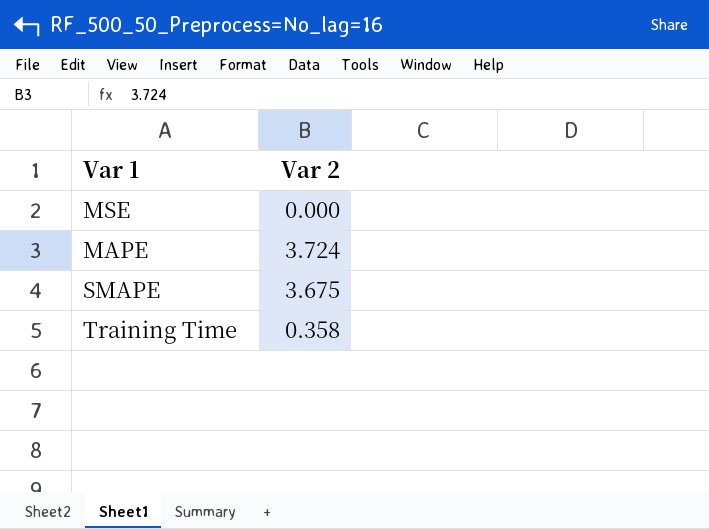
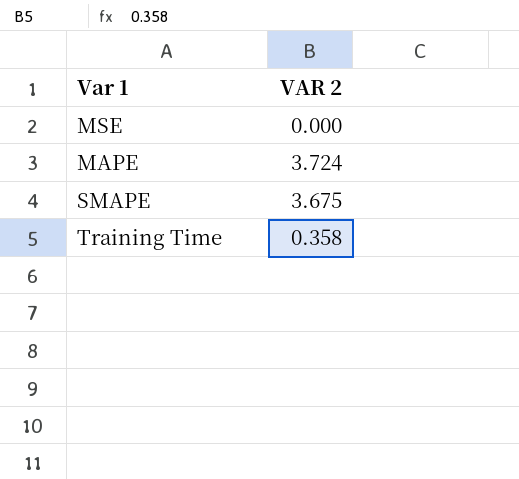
column name: Var 2 -> VAR 2

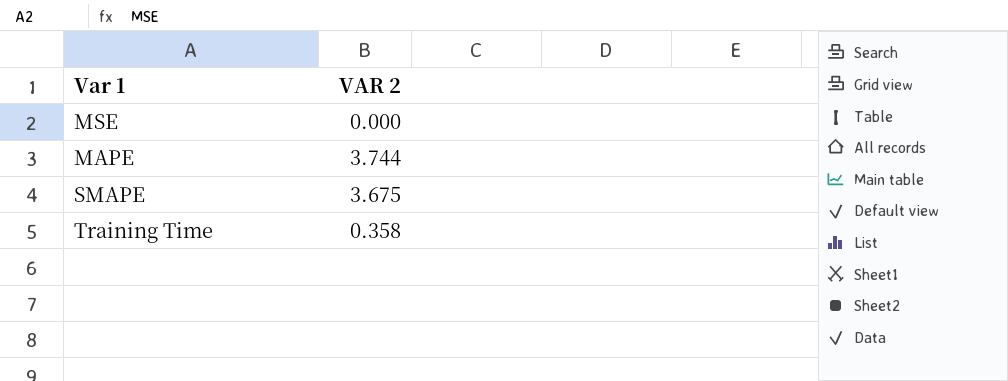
MAPE | VAR 2: 3.724 -> 3.744

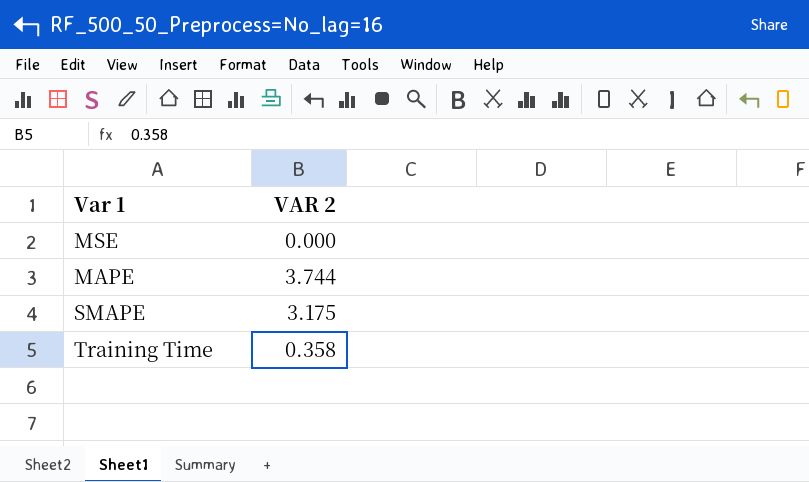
SMAPE | VAR 2: 3.675 -> 3.175

